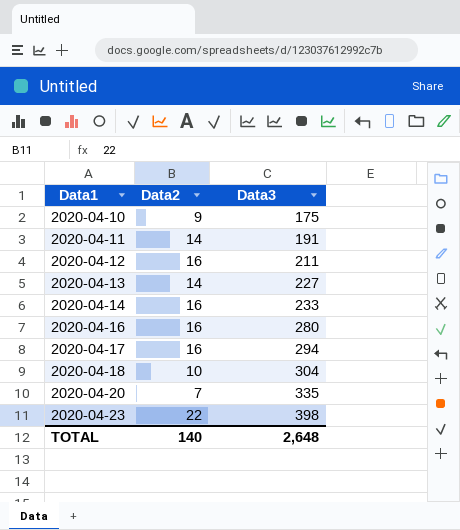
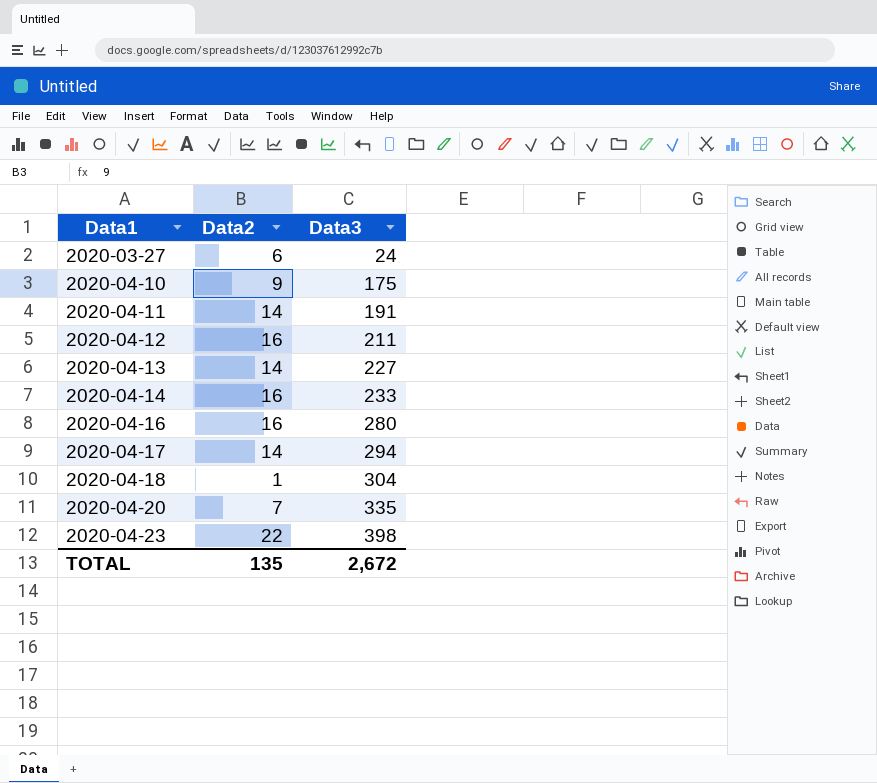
row 2020-03-27: none -> 6 | 24
2020-04-17 | Data2: 16 -> 14
2020-04-18 | Data2: 10 -> 1
TOTAL | Data2: 140 -> 135
TOTAL | Data3: 2,648 -> 2,672

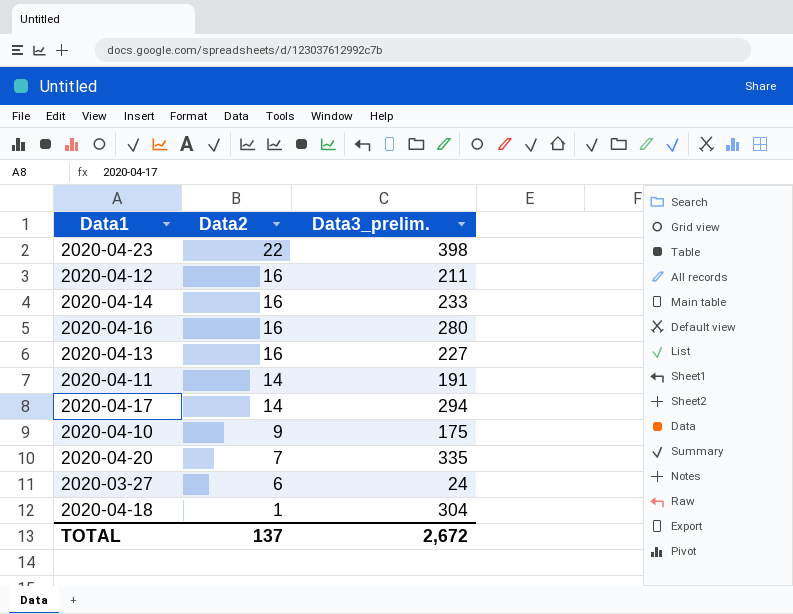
row order: Data1 ascending -> Data2 descending
column name: Data3 -> Data3_prelim.
2020-04-13 | Data2: 14 -> 16
TOTAL | Data2: 135 -> 137

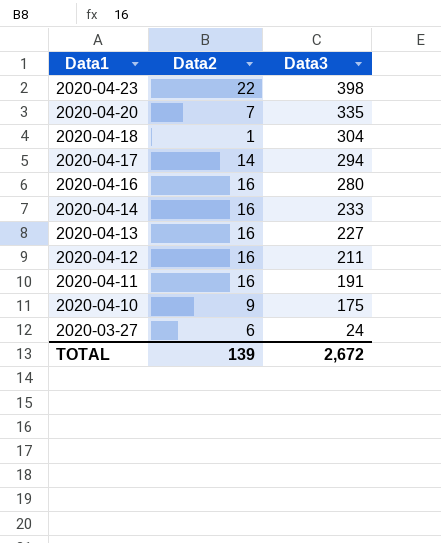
row order: Data2 descending -> Data1 descending
column name: Data3_prelim. -> Data3
2020-04-11 | Data2: 14 -> 16
TOTAL | Data2: 137 -> 139

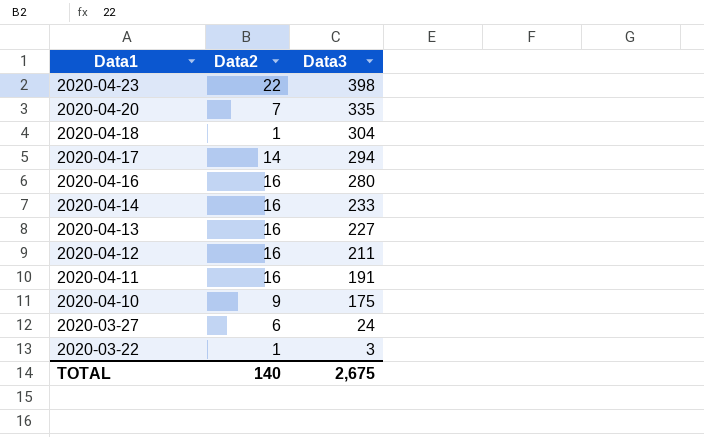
row 2020-03-22: none -> 1 | 3
TOTAL | Data2: 139 -> 140
TOTAL | Data3: 2,672 -> 2,675

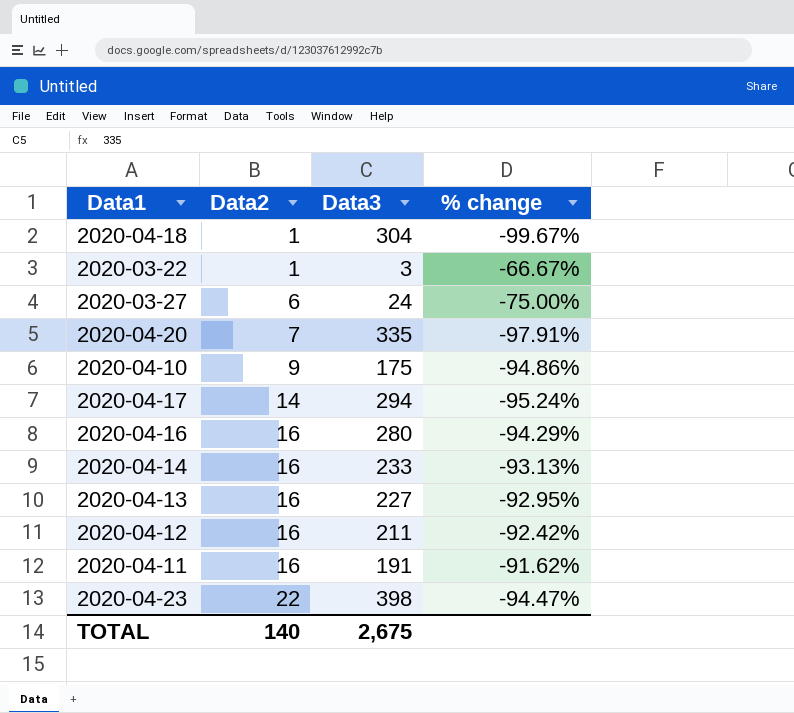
row order: Data1 descending -> Data2 ascending
column % change | formula: none -> ([Data2] - [Data3]) / [Data3]

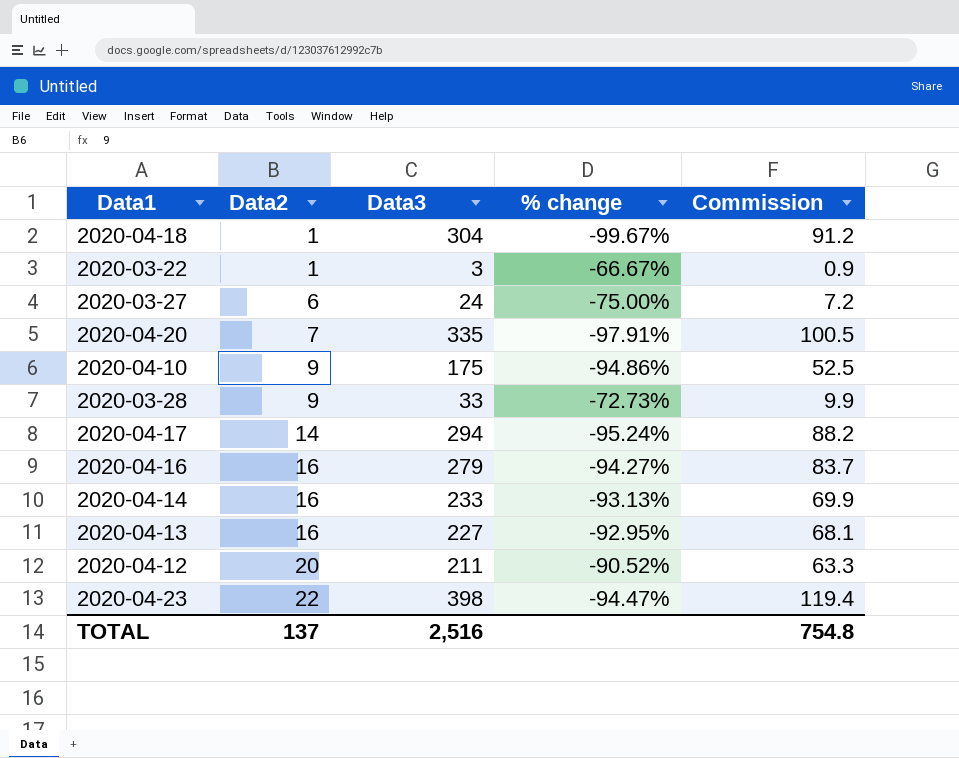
column Commission | formula: none -> [Data3] * 0.3
row 2020-04-11: 16 | 191 | -91.62% -> none
row 2020-03-28: none -> 9 | 33 | -72.73% | 9.9
2020-04-16 | Data3: 280 -> 279
2020-04-16 | % change: -94.29% -> -94.27%
2020-04-12 | Data2: 16 -> 20
2020-04-12 | % change: -92.42% -> -90.52%
TOTAL | Data2: 140 -> 137
TOTAL | Data3: 2,675 -> 2,516

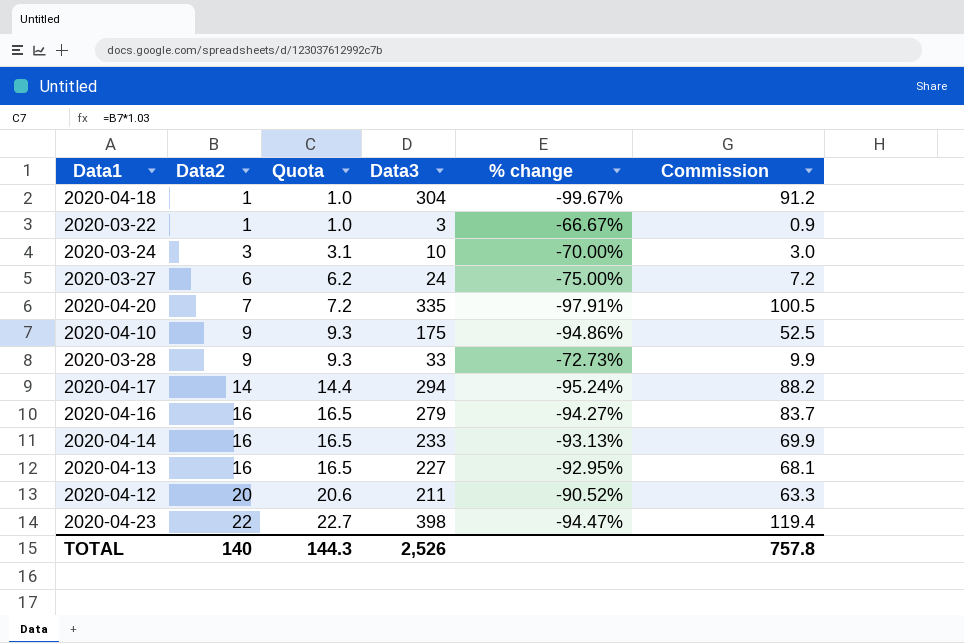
column Quota | formula: none -> [Data2] * 1.03
row 2020-03-24: none -> 3 | 3.1 | 10 | -70.00% | 3.0
TOTAL | Data2: 137 -> 140
TOTAL | Data3: 2,516 -> 2,526
TOTAL | Commission: 754.8 -> 757.8

